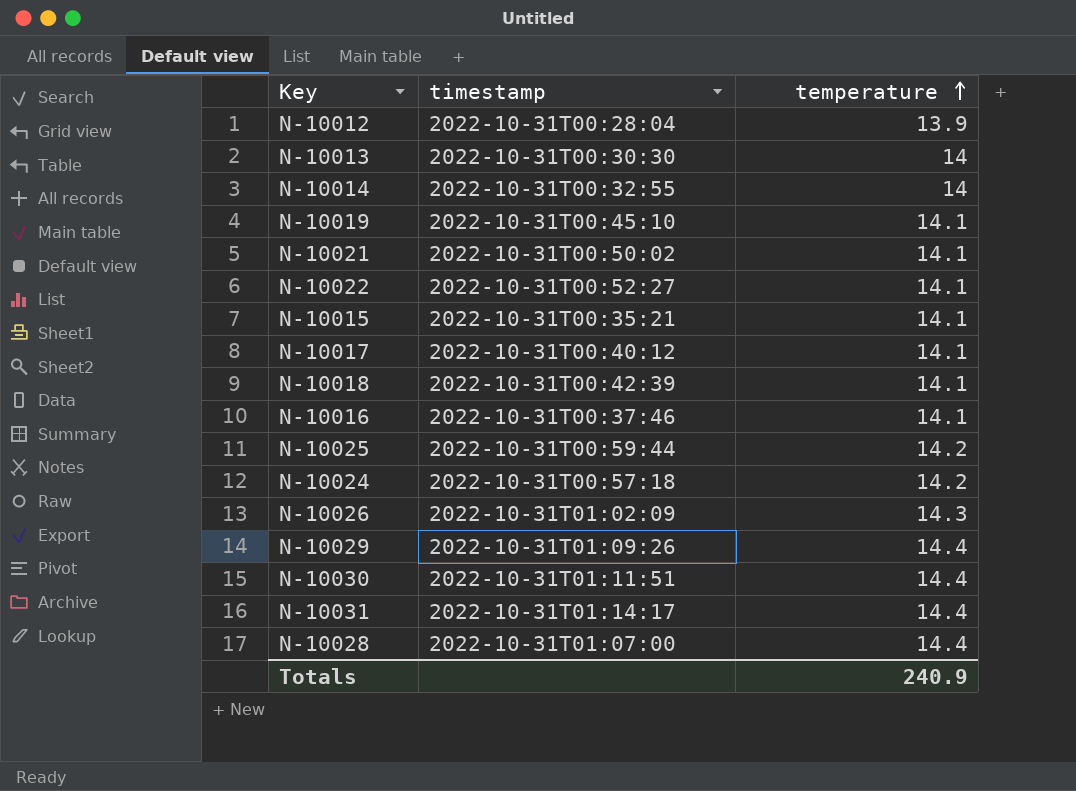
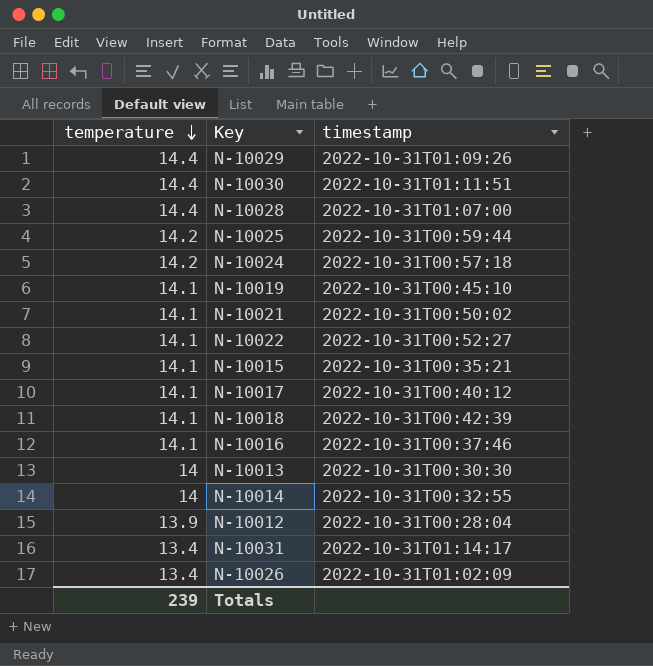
row order: temperature ascending -> temperature descending
column temperature | position: 3 -> 1
N-10031 | temperature: 14.4 -> 13.4
N-10026 | temperature: 14.3 -> 13.4
Totals | temperature: 240.9 -> 239

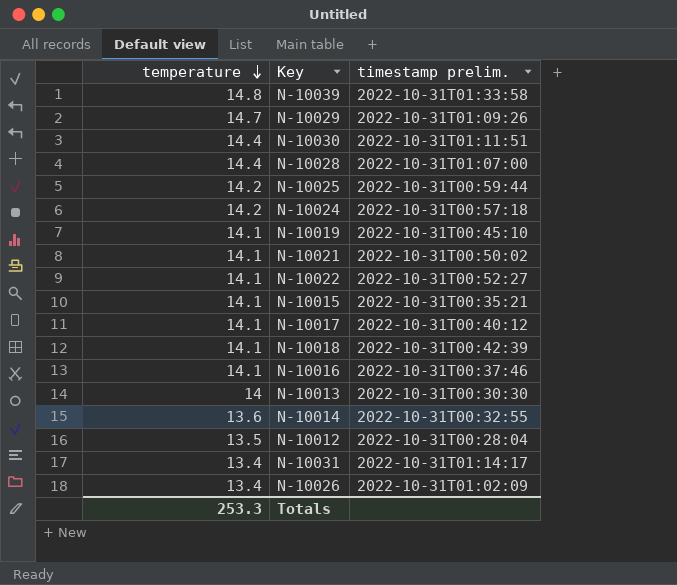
column name: timestamp -> timestamp prelim.
row N-10039: none -> 14.8 | 2022-10-31T01:33:58
N-10029 | temperature: 14.4 -> 14.7
N-10014 | temperature: 14 -> 13.6
N-10012 | temperature: 13.9 -> 13.5
Totals | temperature: 239 -> 253.3

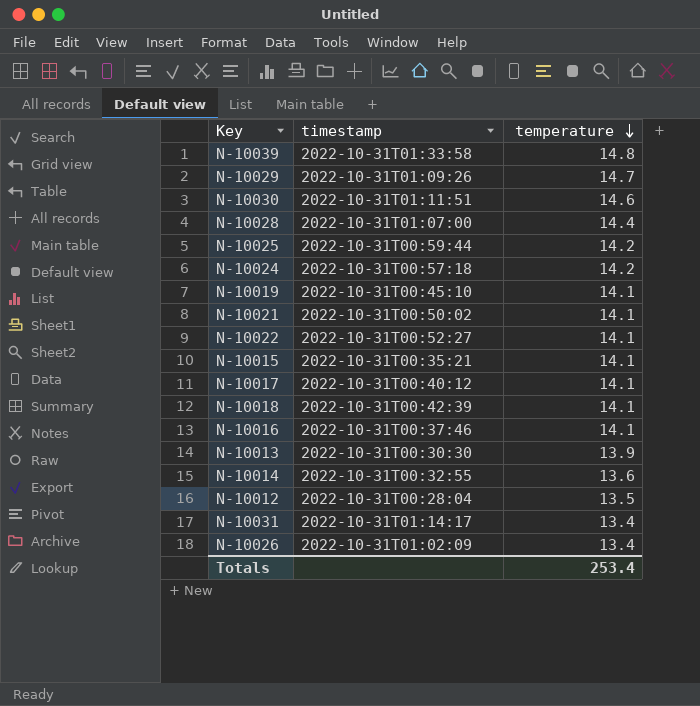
column name: timestamp prelim. -> timestamp
column temperature | position: 1 -> 3
N-10030 | temperature: 14.4 -> 14.6
N-10013 | temperature: 14 -> 13.9
Totals | temperature: 253.3 -> 253.4

